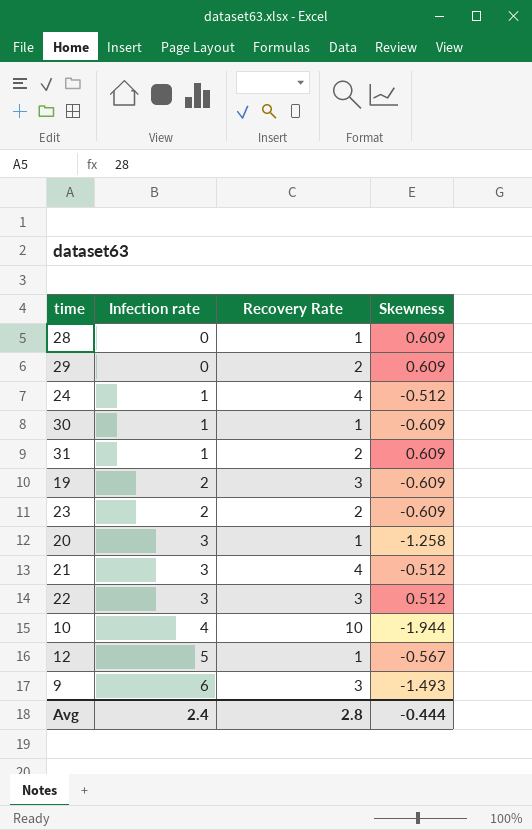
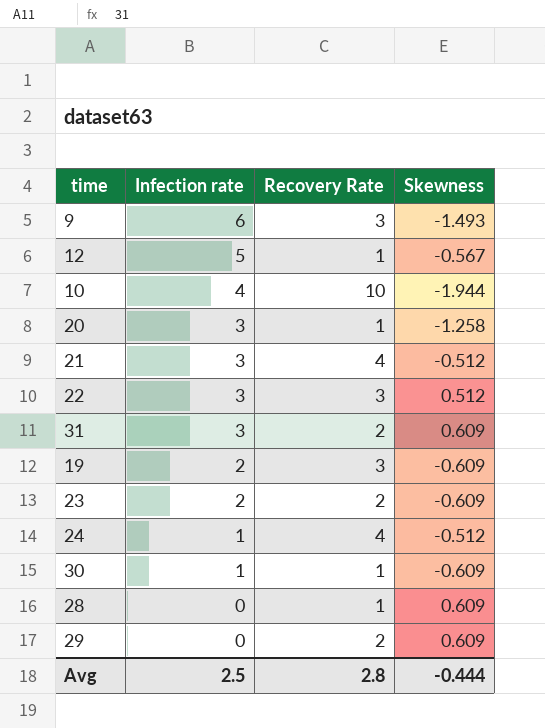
row order: Infection rate ascending -> Infection rate descending
31 | Infection rate: 1 -> 3
Avg | Infection rate: 2.4 -> 2.5

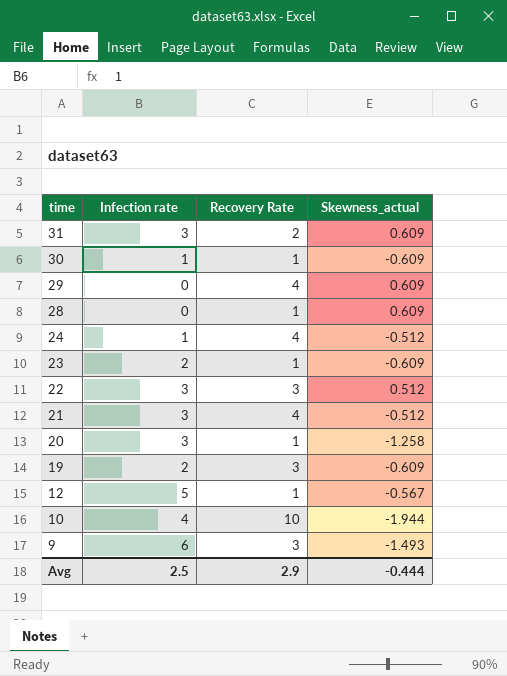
row order: Infection rate descending -> time descending
column name: Skewness -> Skewness_actual
29 | Recovery Rate: 2 -> 4
23 | Recovery Rate: 2 -> 1
Avg | Recovery Rate: 2.8 -> 2.9

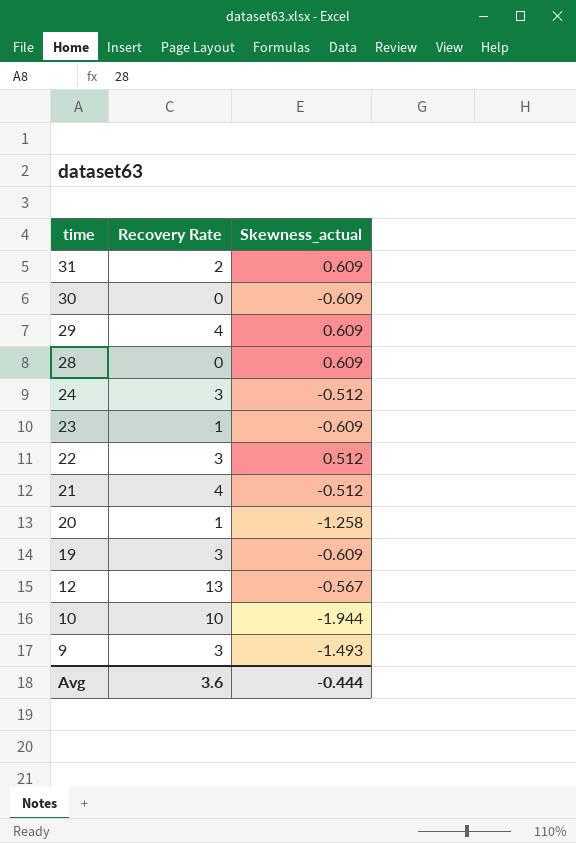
column Infection rate | position: 2 -> none
30 | Recovery Rate: 1 -> 0
28 | Recovery Rate: 1 -> 0
24 | Recovery Rate: 4 -> 3
12 | Recovery Rate: 1 -> 13
Avg | Recovery Rate: 2.9 -> 3.6

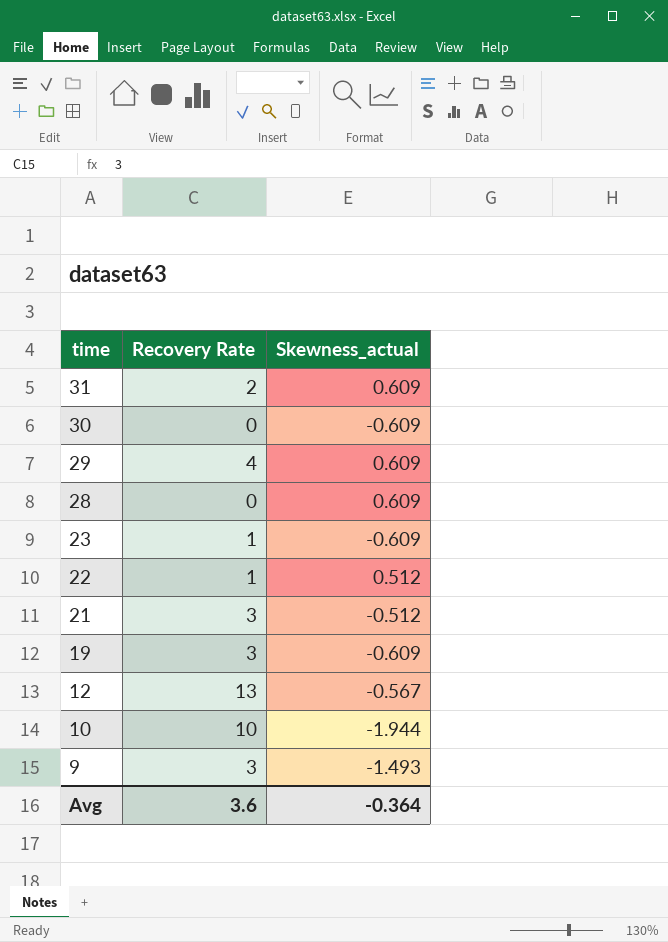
row 24: 3 | -0.512 -> none
row 20: 1 | -1.258 -> none
22 | Recovery Rate: 3 -> 1
21 | Recovery Rate: 4 -> 3
Avg | Skewness_actual: -0.444 -> -0.364

